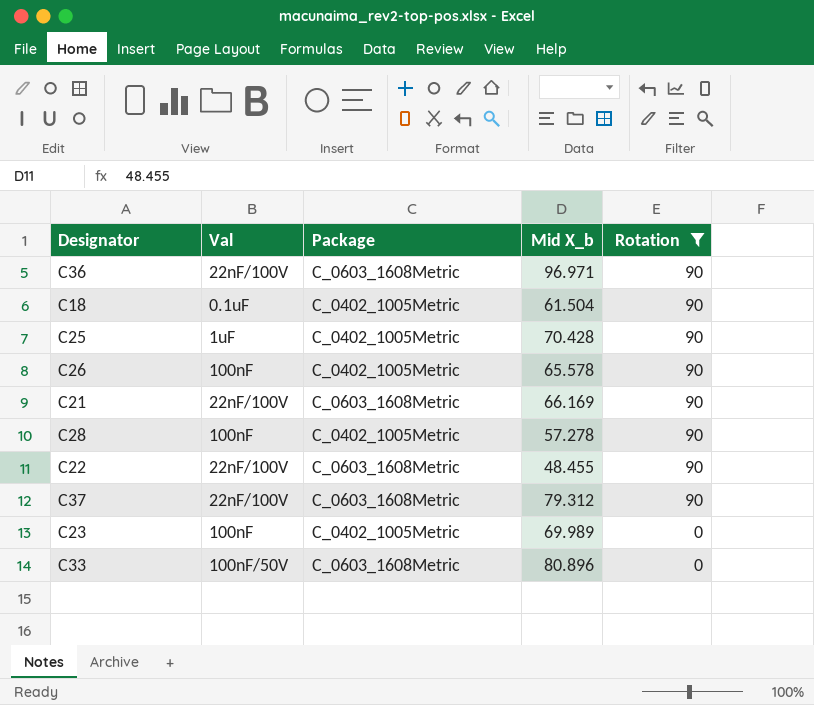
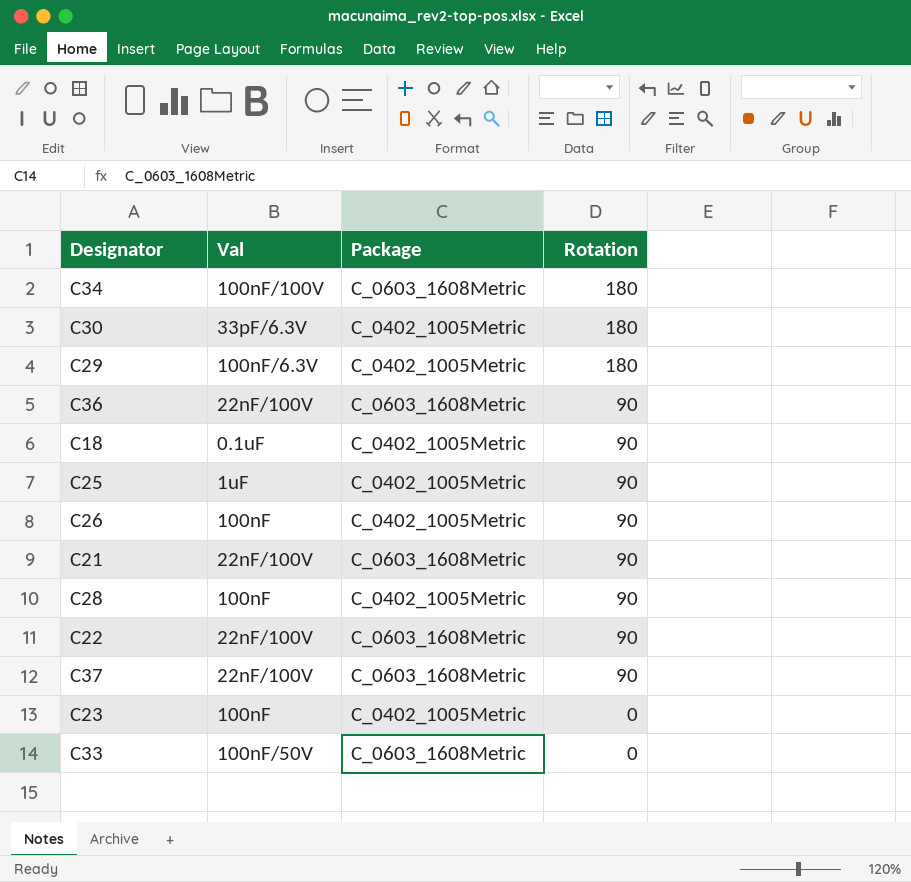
filter: Rotation != 180 -> none
column Mid X_b | position: 4 -> none

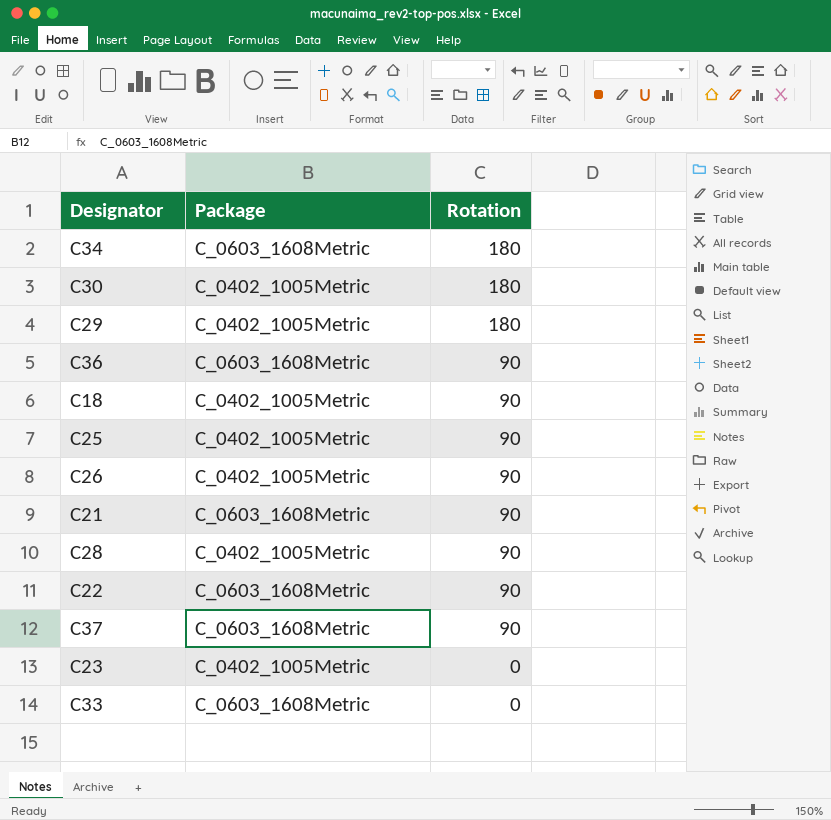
column Val | position: 2 -> none

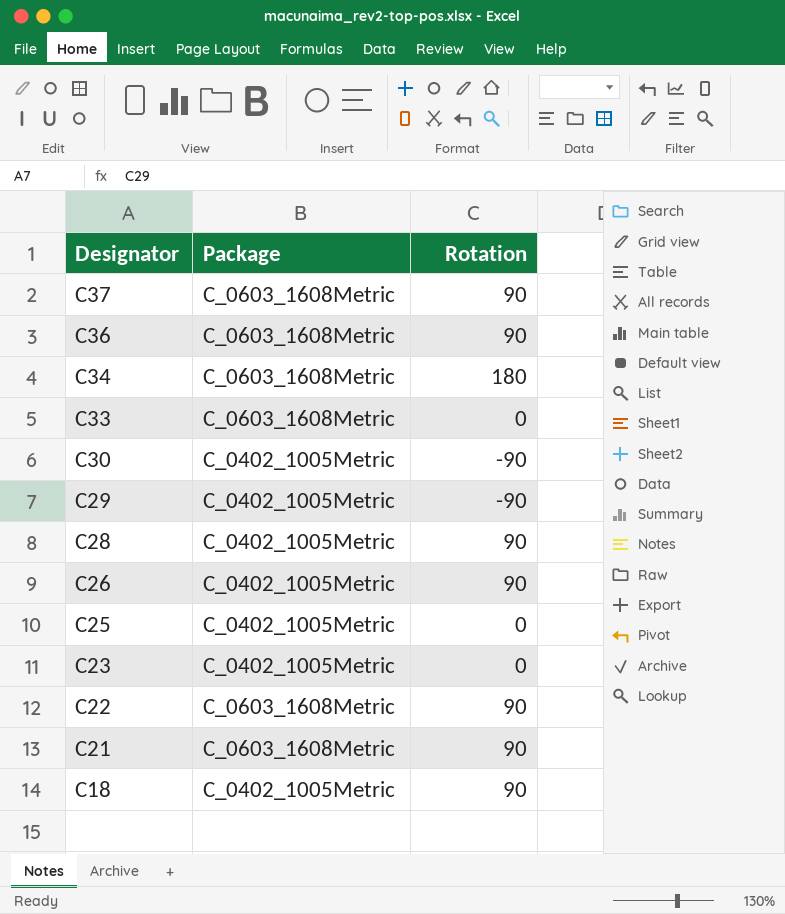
row order: Rotation descending -> Designator descending
C30 | Rotation: 180 -> -90
C29 | Rotation: 180 -> -90
C25 | Rotation: 90 -> 0

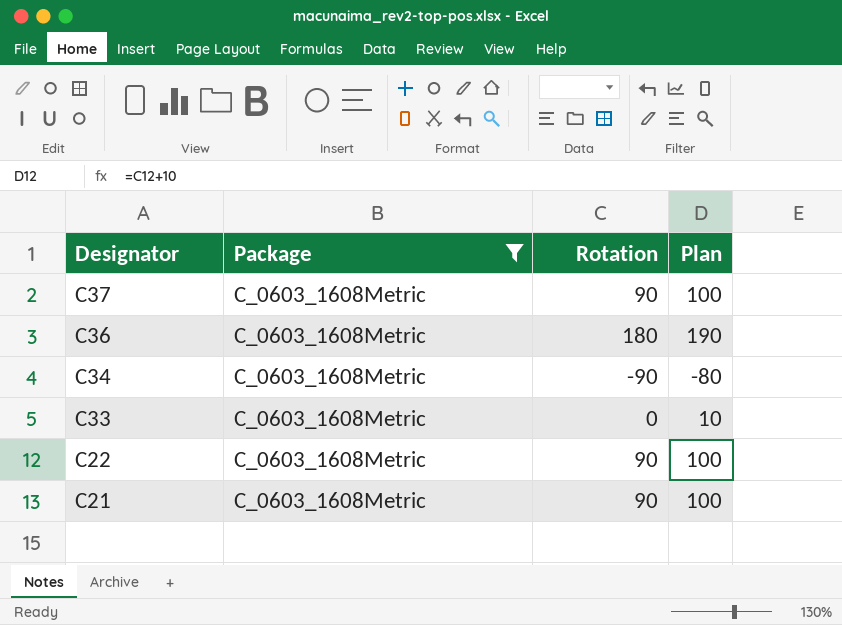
filter: none -> Package = C_0603_1608Metric
column Plan | formula: none -> [Rotation] + 10
C36 | Rotation: 90 -> 180
C34 | Rotation: 180 -> -90

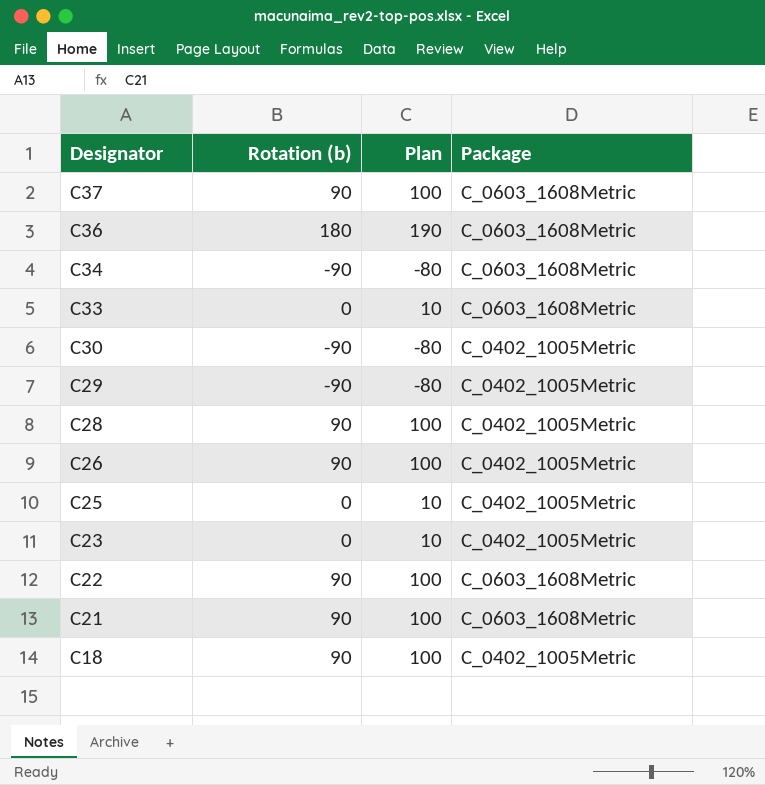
filter: Package = C_0603_1608Metric -> none
column name: Rotation -> Rotation (b)
column Package | position: 2 -> 4

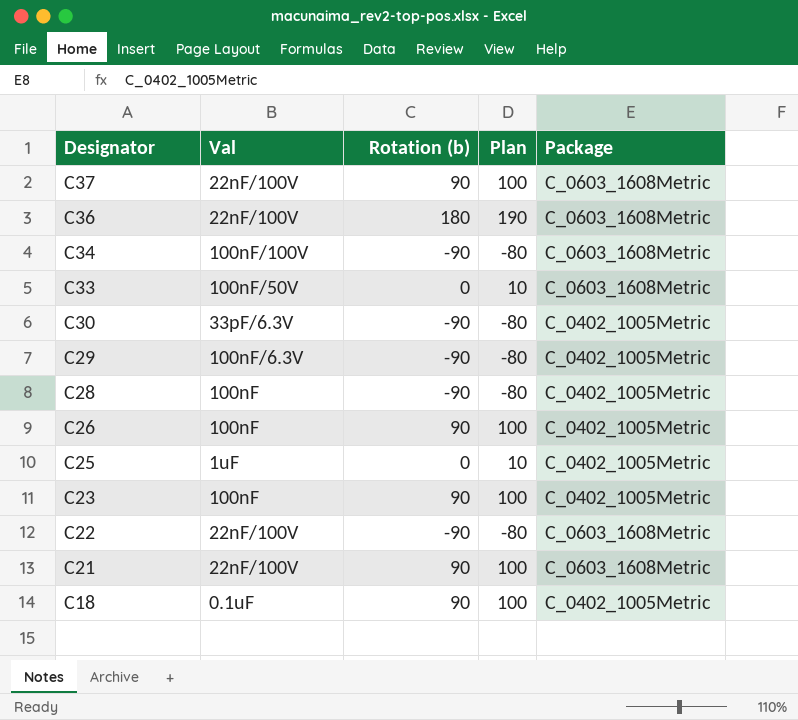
column Val | position: none -> 2
C28 | Rotation (b): 90 -> -90
C28 | Plan: 100 -> -80
C23 | Rotation (b): 0 -> 90
C23 | Plan: 10 -> 100
C22 | Rotation (b): 90 -> -90
C22 | Plan: 100 -> -80

